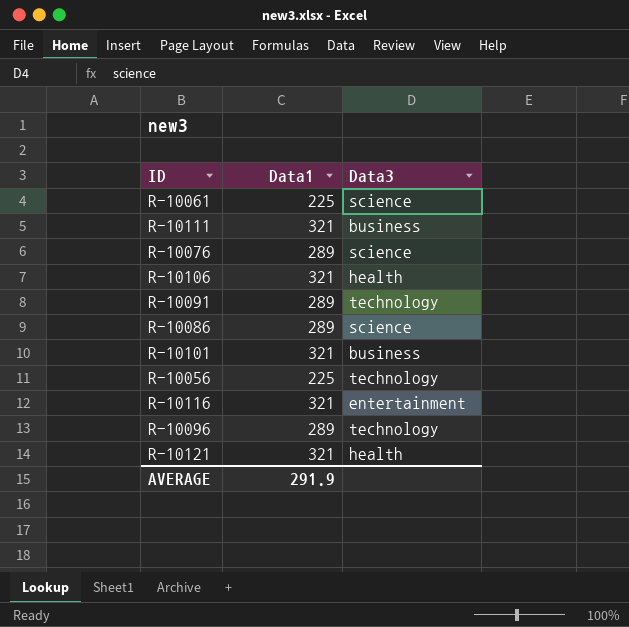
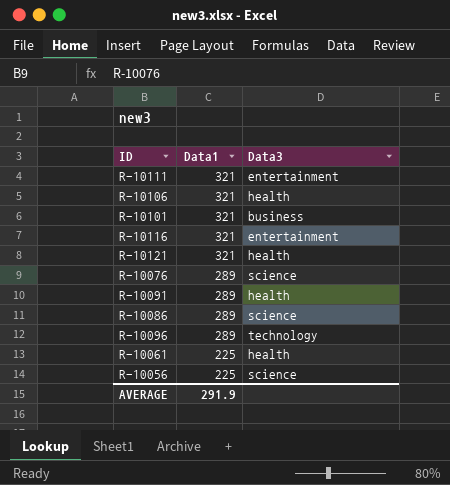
row order: none -> Data1 descending
R-10111 | Data3: business -> entertainment
R-10091 | Data3: technology -> health
R-10061 | Data3: science -> health
R-10056 | Data3: technology -> science

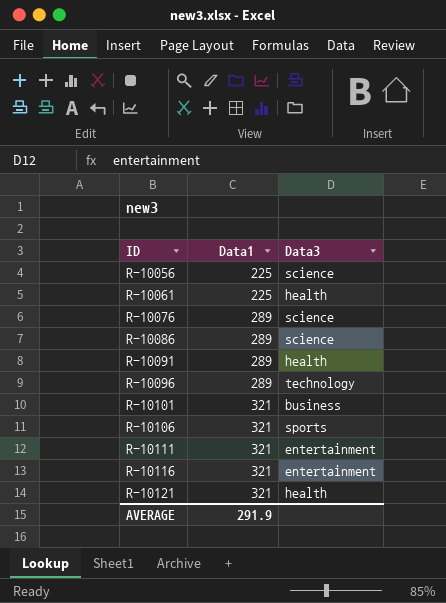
row order: Data1 descending -> ID ascending
R-10106 | Data3: health -> sports

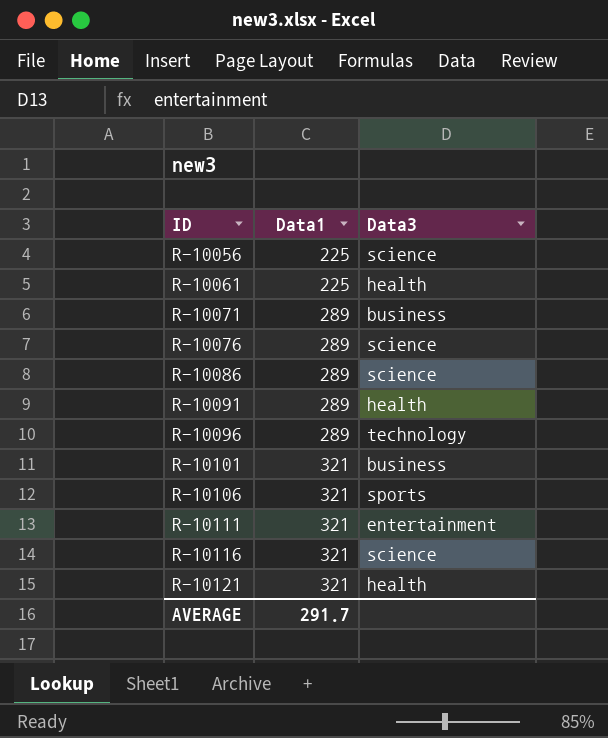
row R-10071: none -> 289 | business
R-10116 | Data3: entertainment -> science
AVERAGE | Data1: 291.9 -> 291.7

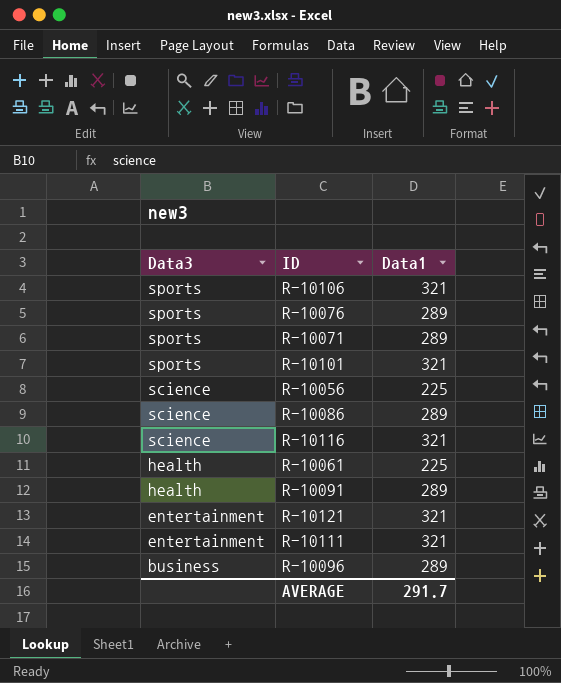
row order: ID ascending -> Data3 descending
column Data3 | position: 3 -> 1
R-10076 | Data3: science -> sports
R-10071 | Data3: business -> sports
R-10101 | Data3: business -> sports
R-10121 | Data3: health -> entertainment
R-10096 | Data3: technology -> business

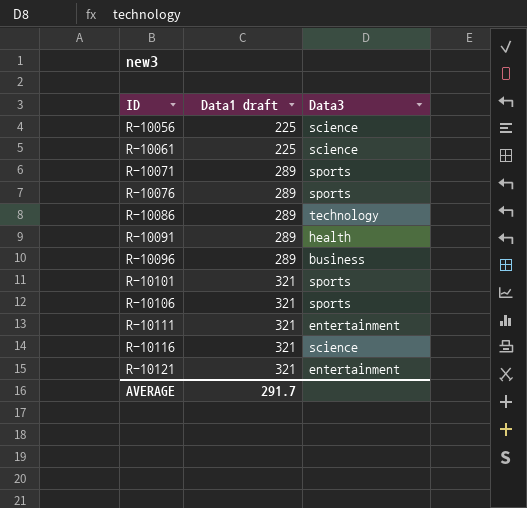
row order: Data3 descending -> ID ascending
column name: Data1 -> Data1 draft
column Data3 | position: 1 -> 3
R-10061 | Data3: health -> science
R-10086 | Data3: science -> technology

